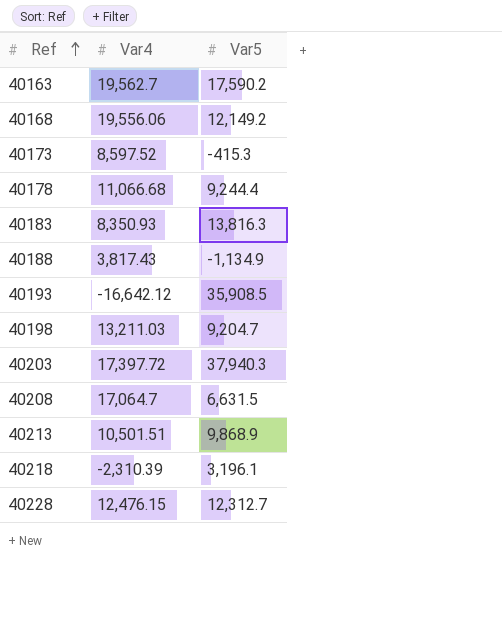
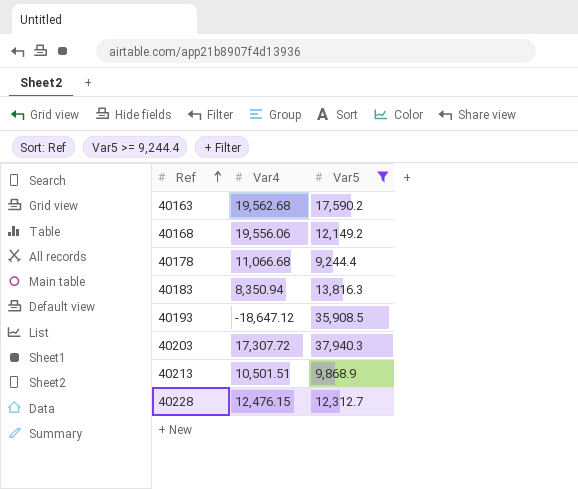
filter: none -> Var5 >= 9,244.4
40163 | Var4: 19,562.7 -> 19,562.68
40183 | Var4: 8,350.93 -> 8,350.94
40193 | Var4: -16,642.12 -> -18,647.12
40203 | Var4: 17,397.72 -> 17,307.72

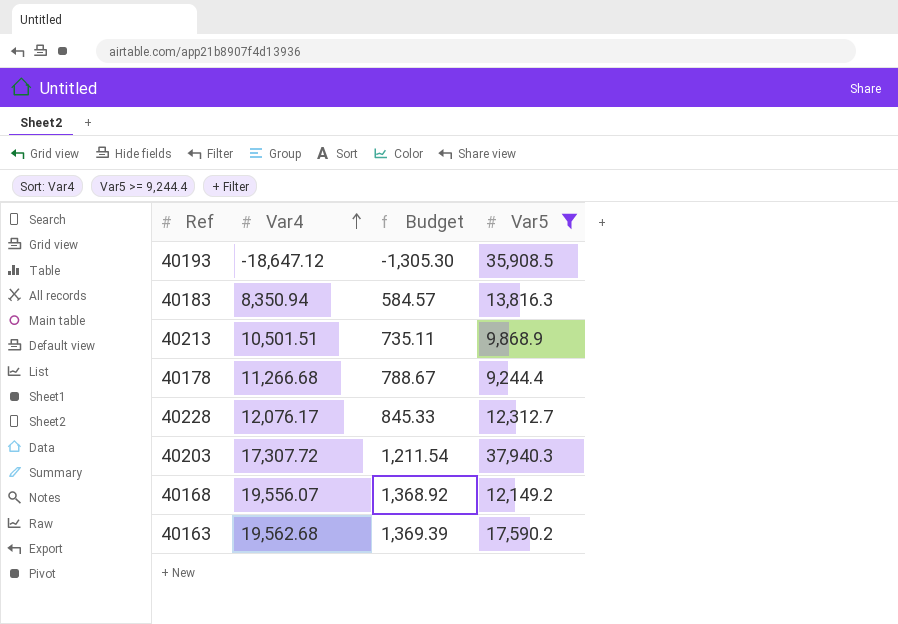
row order: Ref ascending -> Var4 ascending
column Budget | formula: none -> [Var4] * 0.07
40178 | Var4: 11,066.68 -> 11,266.68
40228 | Var4: 12,476.15 -> 12,076.17
40168 | Var4: 19,556.06 -> 19,556.07

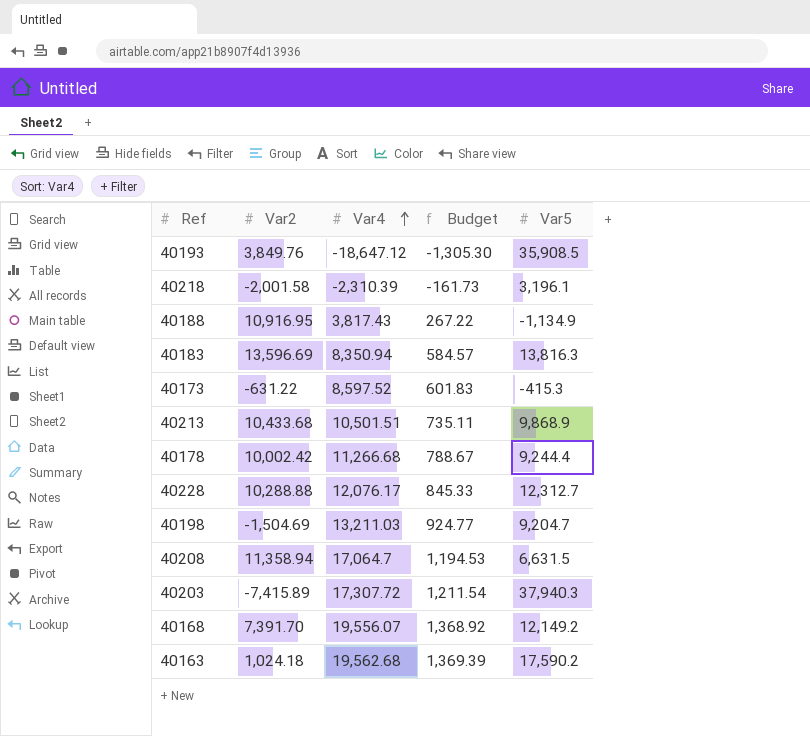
filter: Var5 >= 9,244.4 -> none
column Var2 | position: none -> 2

